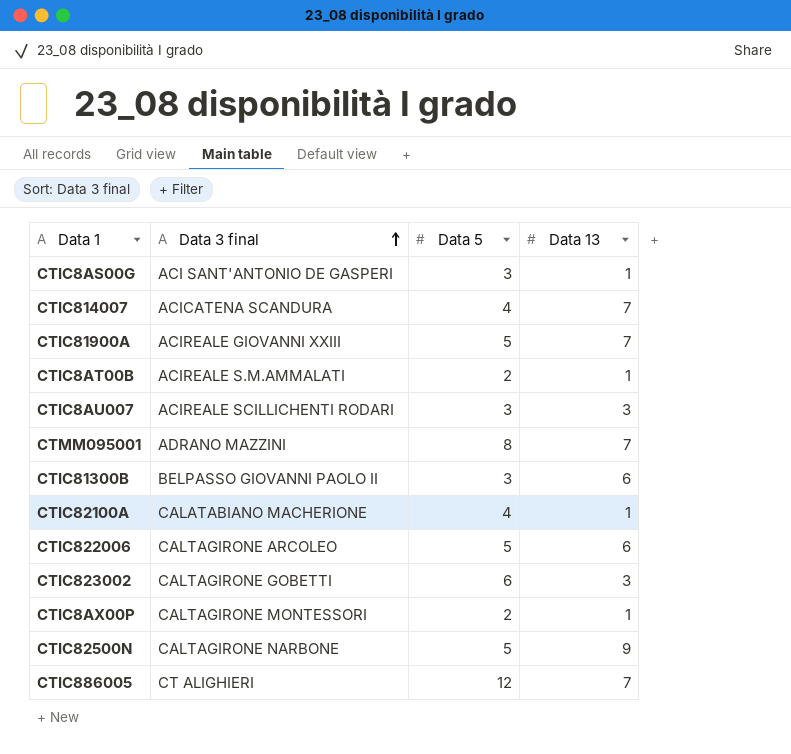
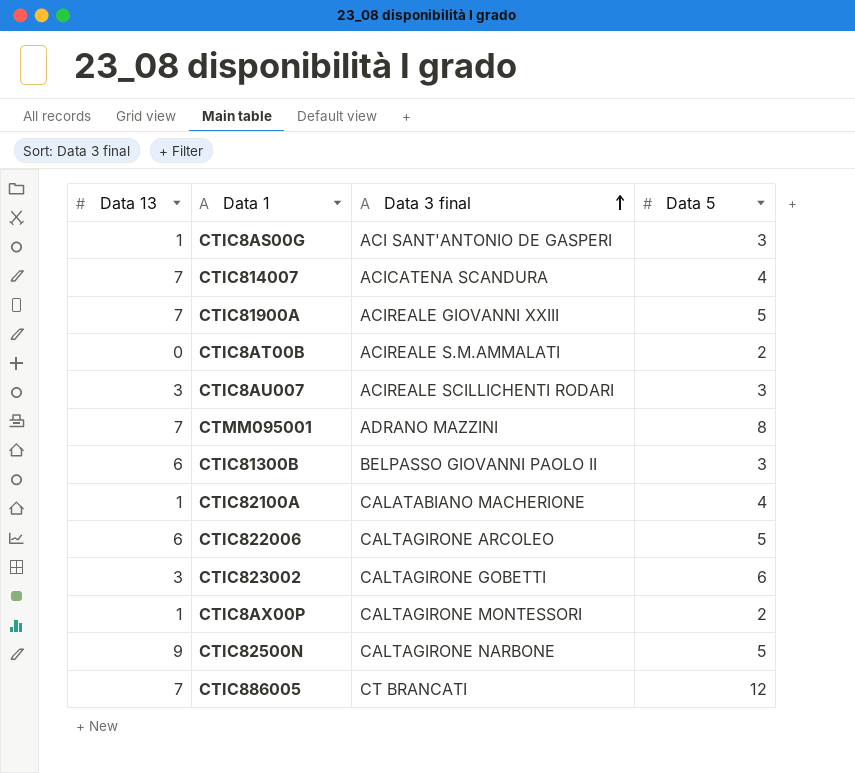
column Data 13 | position: 4 -> 1
CTIC8AT00B | Data 13: 1 -> 0
CTIC886005 | Data 3 final: CT ALIGHIERI -> CT BRANCATI

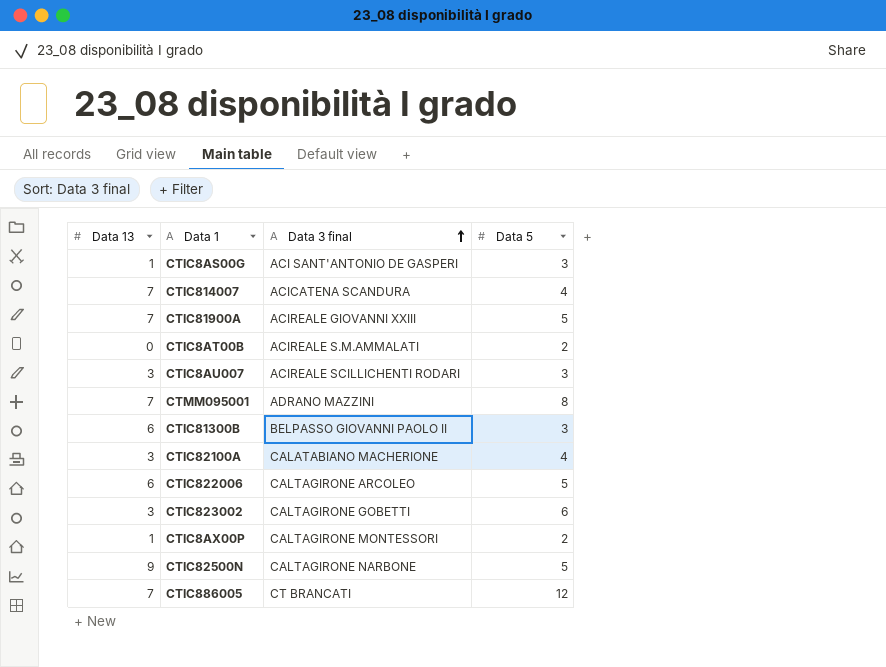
CTIC82100A | Data 13: 1 -> 3

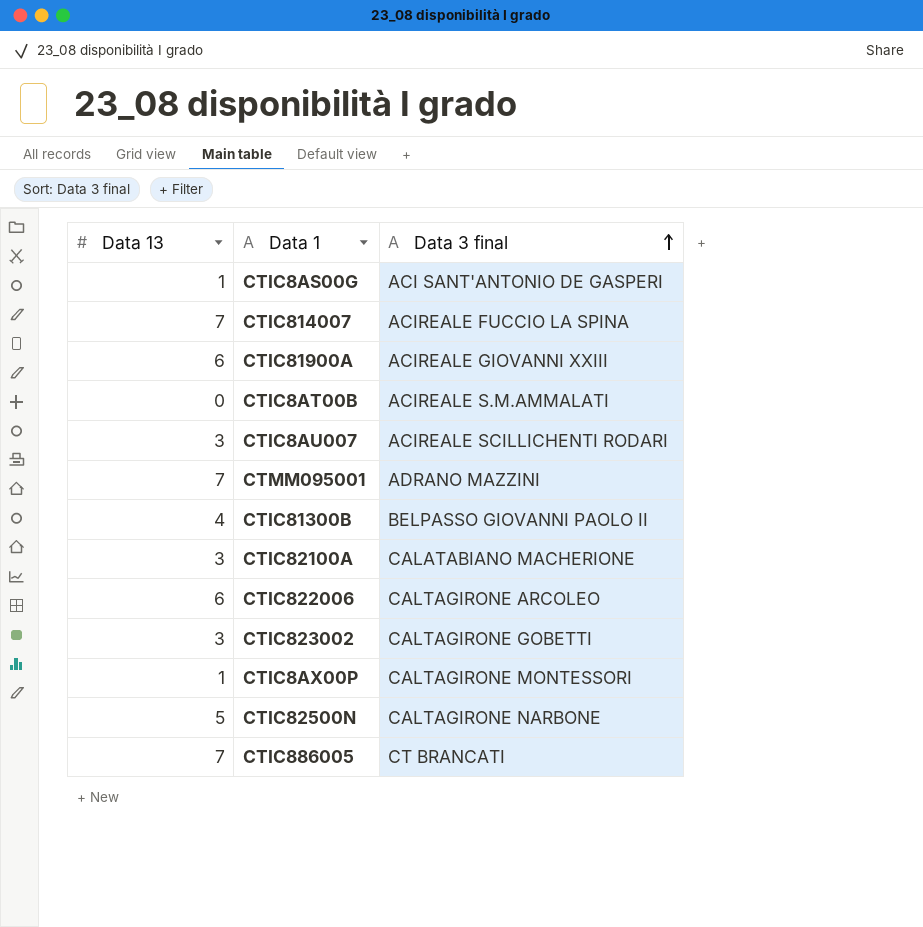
column Data 5 | position: 4 -> none
CTIC814007 | Data 3 final: ACICATENA SCANDURA -> ACIREALE FUCCIO LA SPINA
CTIC81900A | Data 13: 7 -> 6
CTIC81300B | Data 13: 6 -> 4
CTIC82500N | Data 13: 9 -> 5

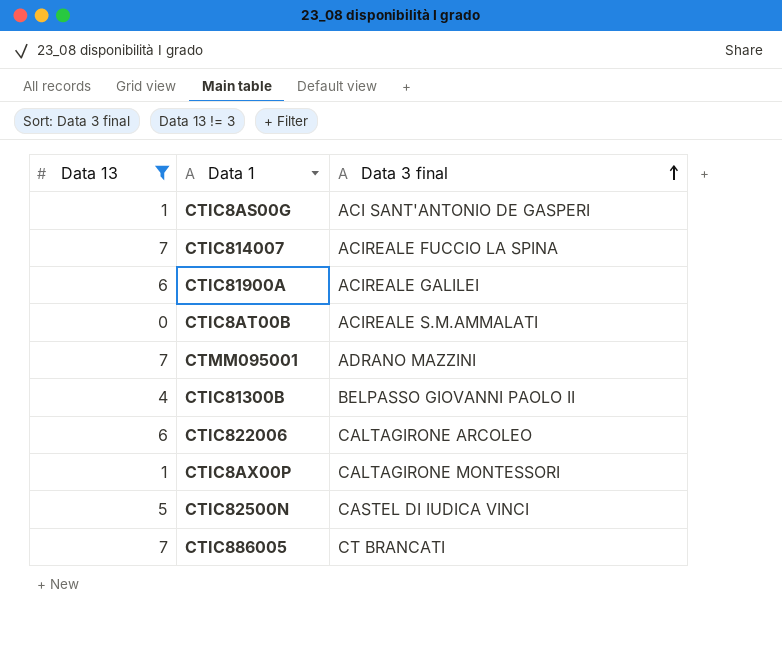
filter: none -> Data 13 != 3
CTIC81900A | Data 3 final: ACIREALE GIOVANNI XXIII -> ACIREALE GALILEI
CTIC82500N | Data 3 final: CALTAGIRONE NARBONE -> CASTEL DI IUDICA VINCI

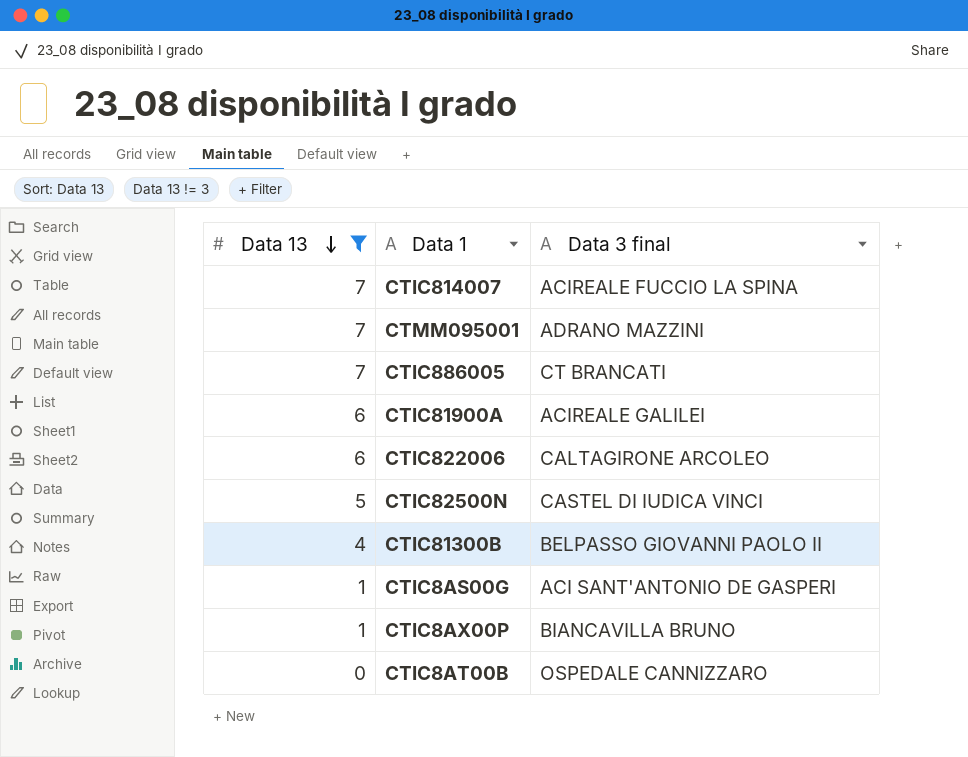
row order: Data 3 final ascending -> Data 13 descending
CTIC8AX00P | Data 3 final: CALTAGIRONE MONTESSORI -> BIANCAVILLA BRUNO
CTIC8AT00B | Data 3 final: ACIREALE S.M.AMMALATI -> OSPEDALE CANNIZZARO

